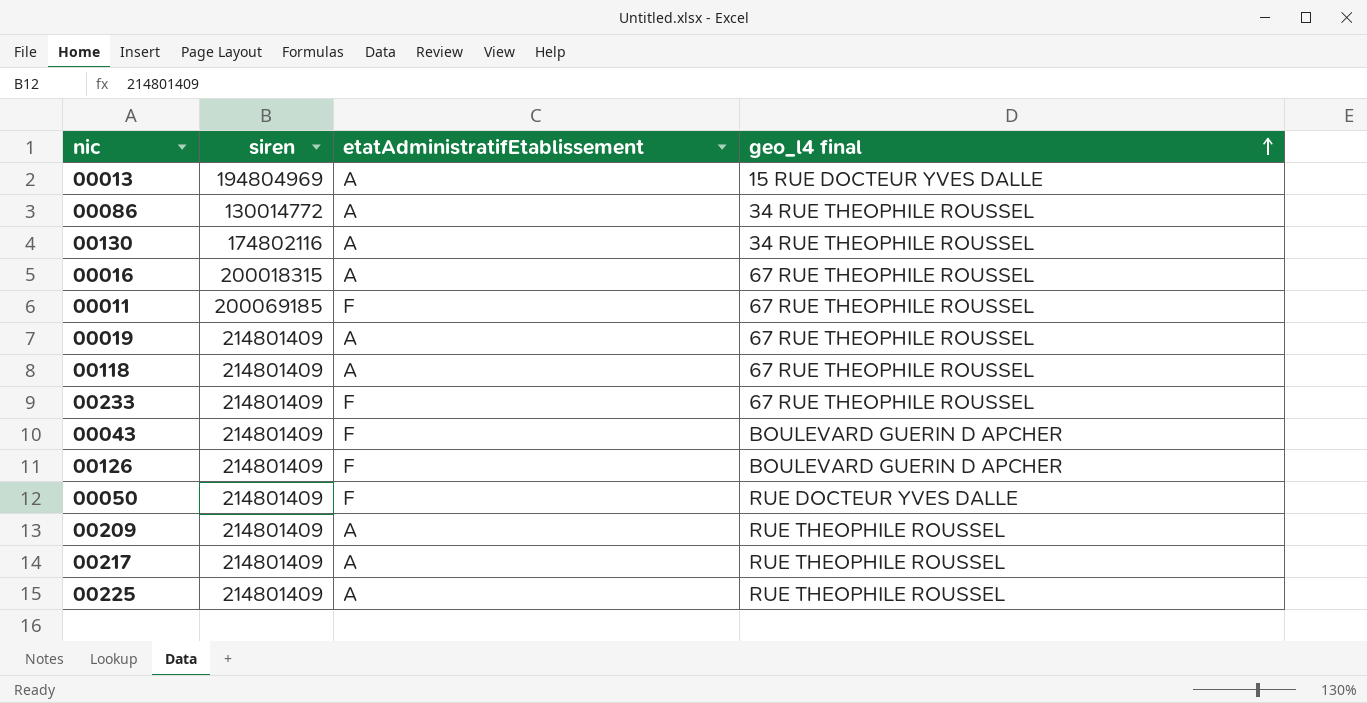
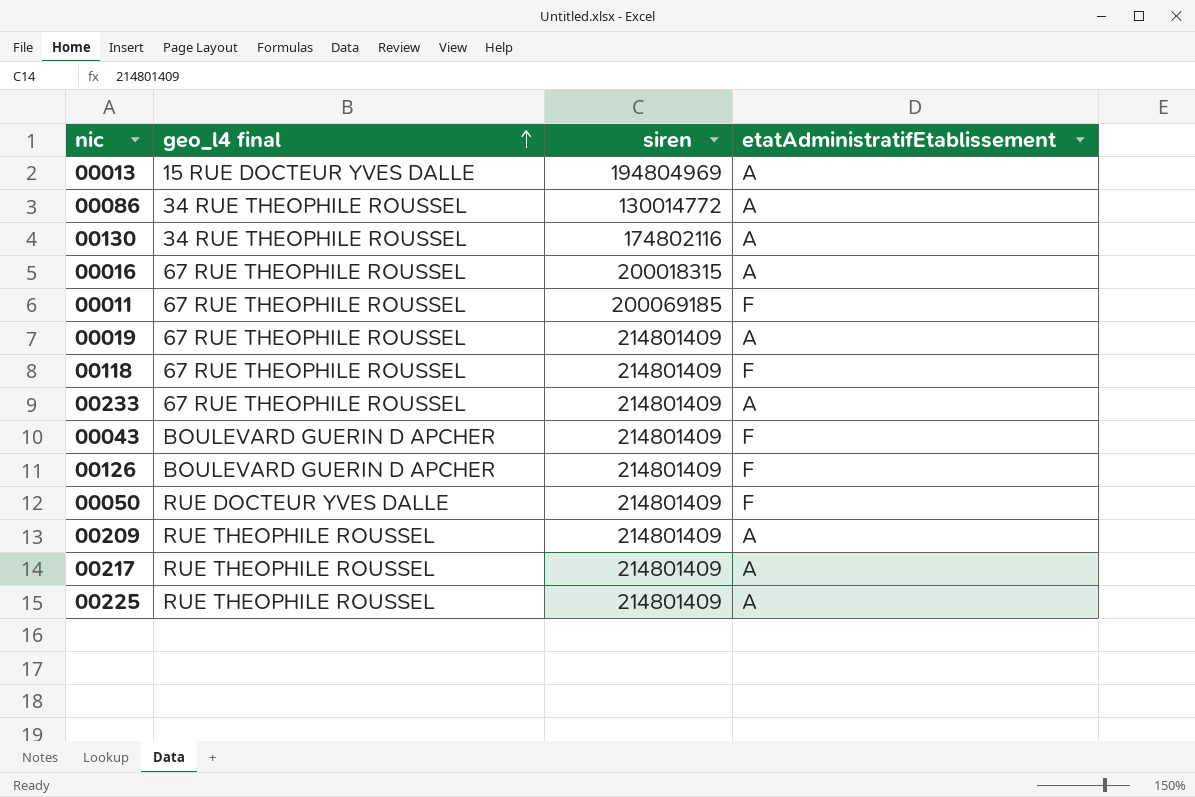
column geo_l4 final | position: 4 -> 2
00118 | etatAdministratifEtablissement: A -> F
00233 | etatAdministratifEtablissement: F -> A

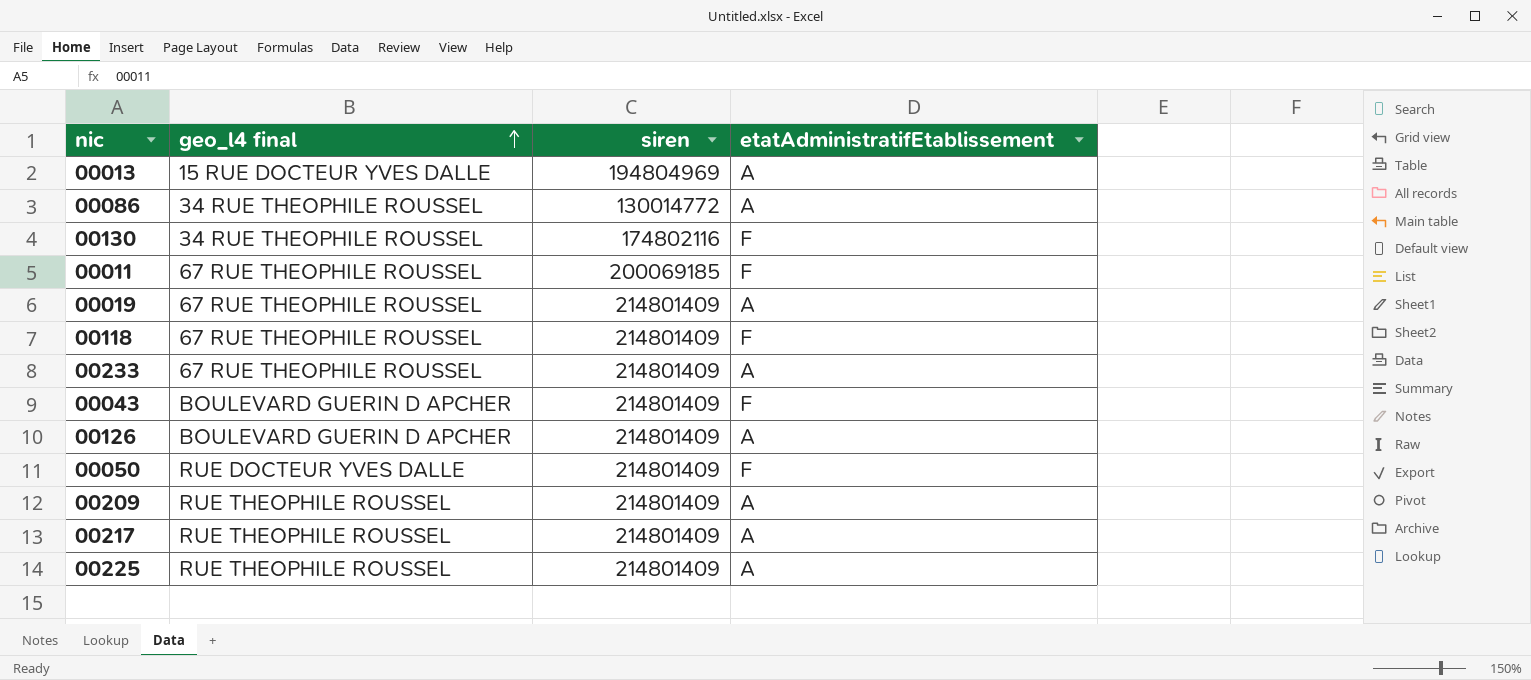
row 00016: 67 RUE THEOPHILE ROUSSEL | 200018315 | A -> none
00130 | etatAdministratifEtablissement: A -> F
00126 | etatAdministratifEtablissement: F -> A

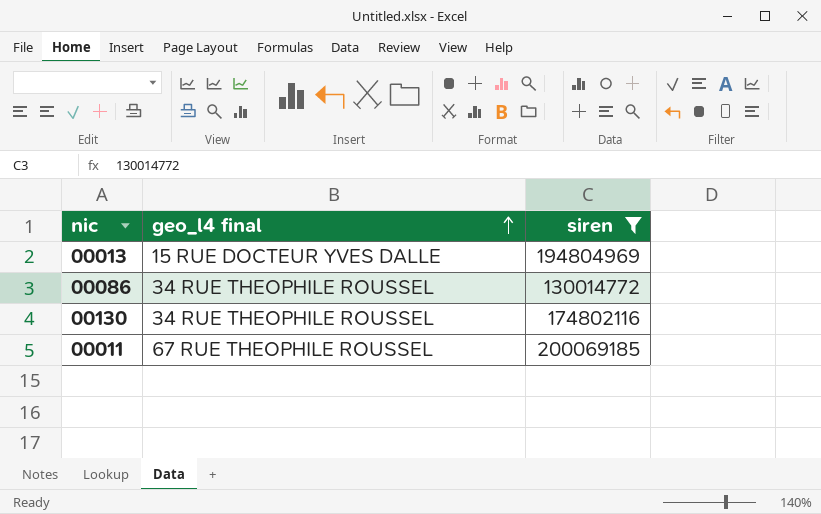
filter: none -> siren != 214801409
column etatAdministratifEtablissement | position: 4 -> none

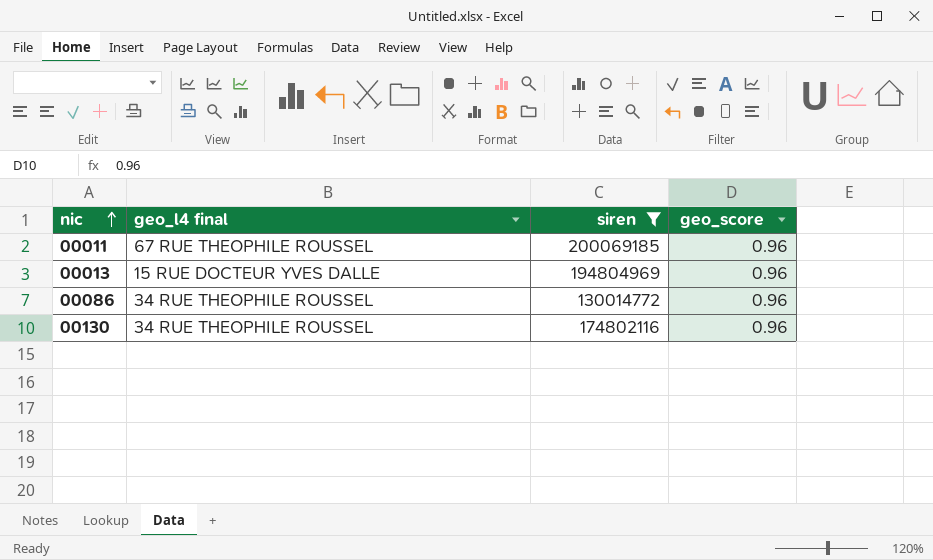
row order: geo_l4 final ascending -> nic ascending
column geo_score | position: none -> 4

